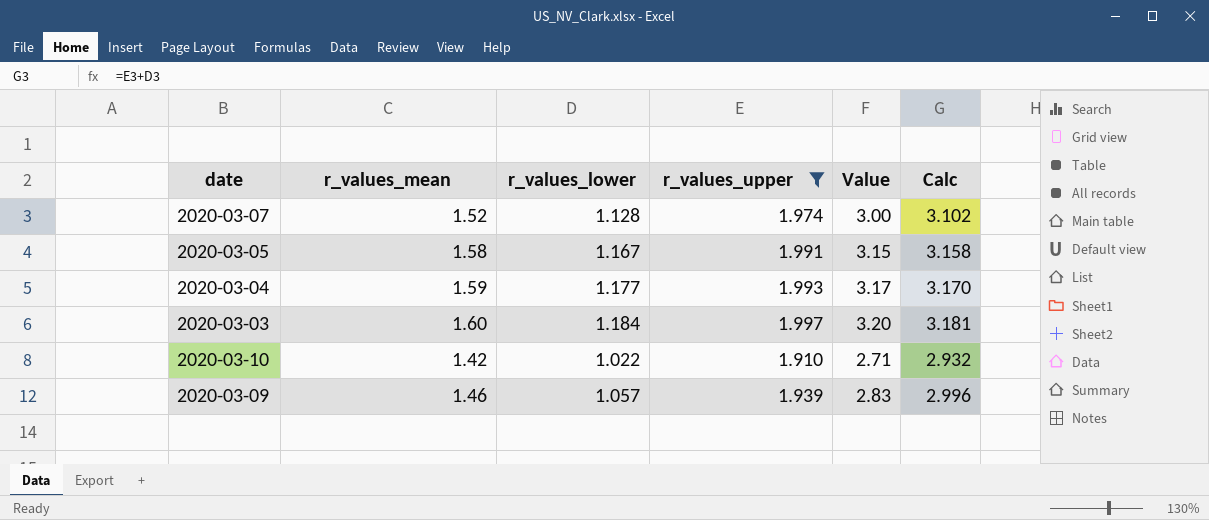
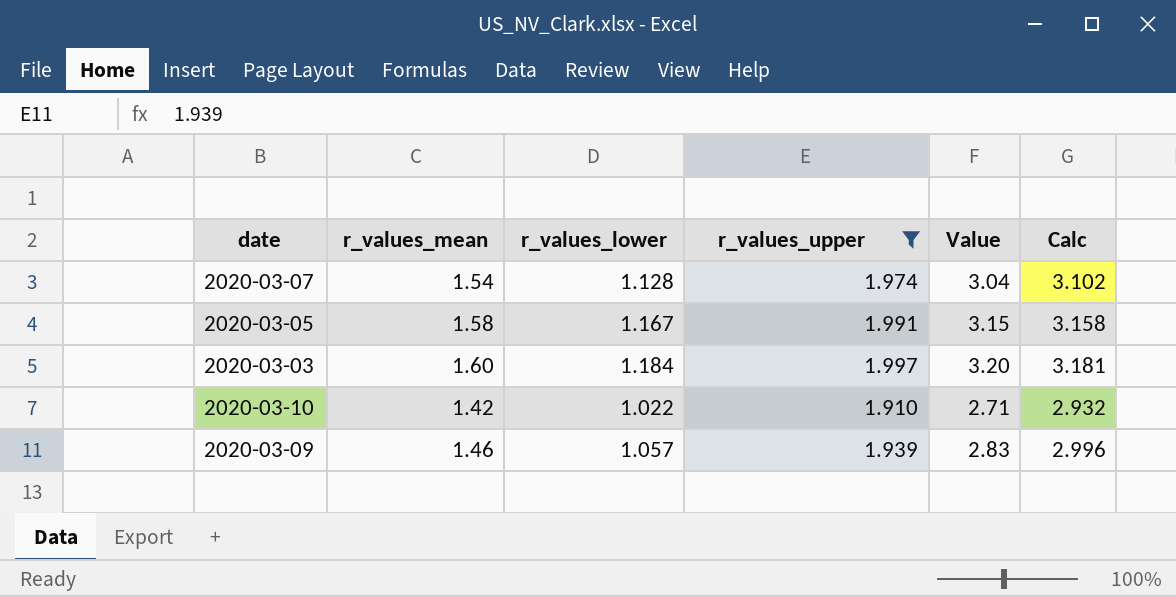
row 2020-03-04: 1.59 | 1.177 | 1.993 | 3.17 | 3.170 -> none
2020-03-07 | r_values_mean: 1.52 -> 1.54
2020-03-07 | Value: 3.00 -> 3.04

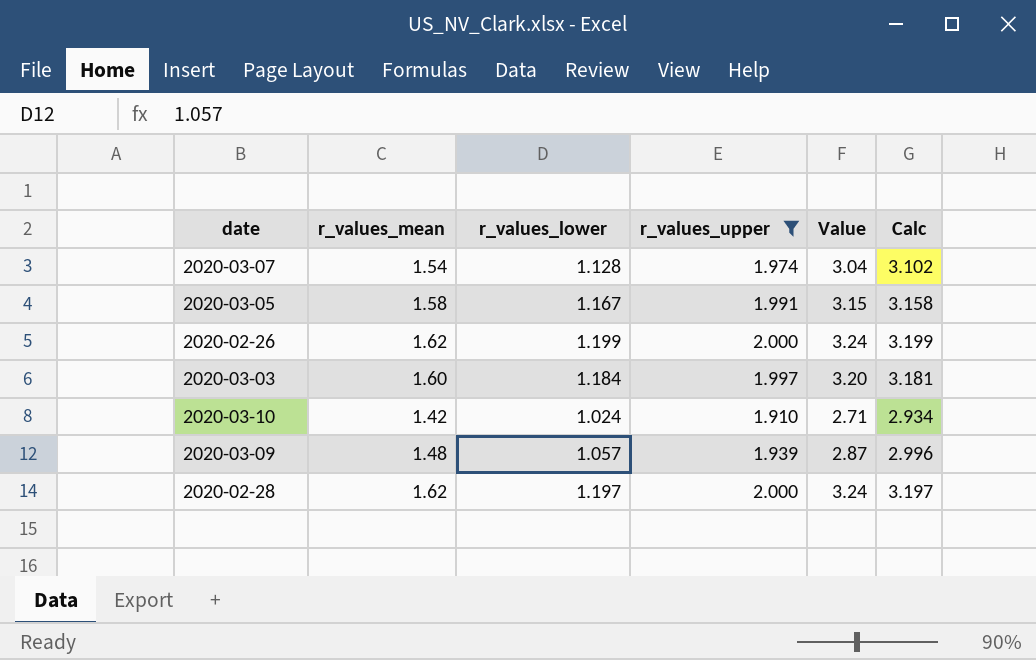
row 2020-02-26: none -> 1.62 | 1.199 | 2.000 | 3.24 | 3.199
2020-03-10 | r_values_lower: 1.022 -> 1.024
2020-03-10 | Calc: 2.932 -> 2.934
2020-03-09 | r_values_mean: 1.46 -> 1.48
2020-03-09 | Value: 2.83 -> 2.87
row 2020-02-28: none -> 1.62 | 1.197 | 2.000 | 3.24 | 3.197

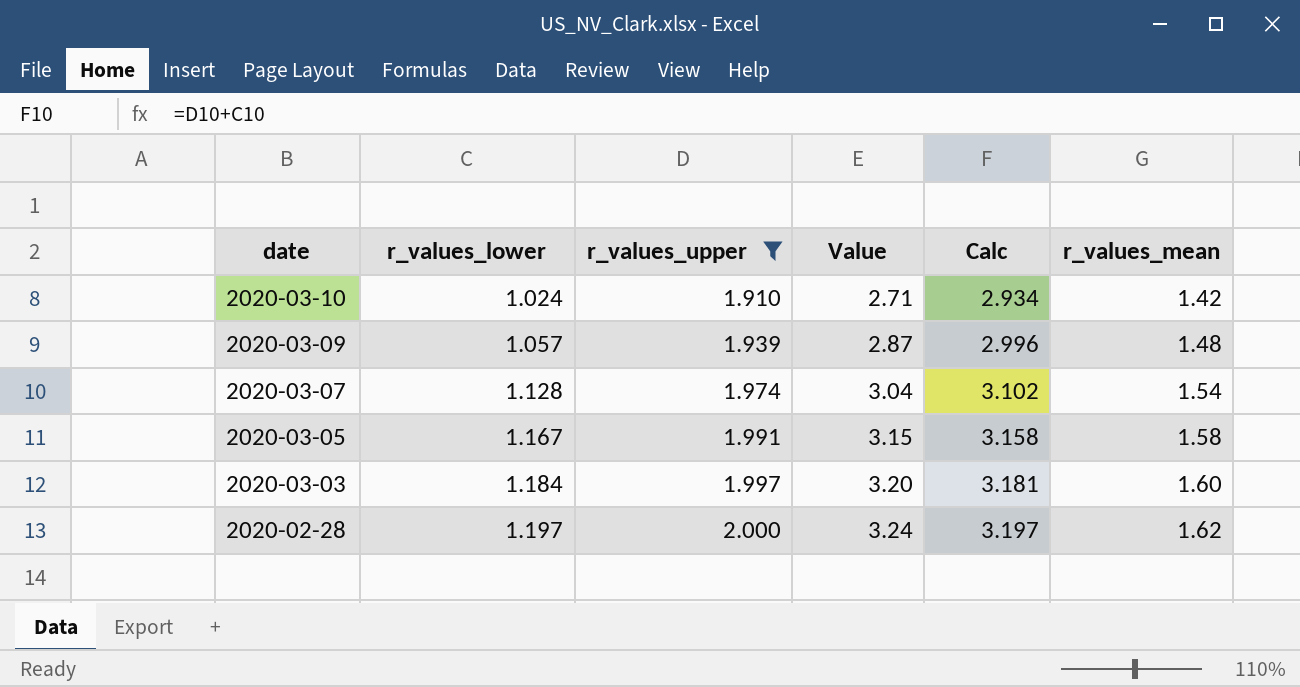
row order: none -> date descending
column r_values_mean | position: 2 -> 6
row 2020-02-26: 1.62 | 1.199 | 2.000 | 3.24 | 3.199 -> none

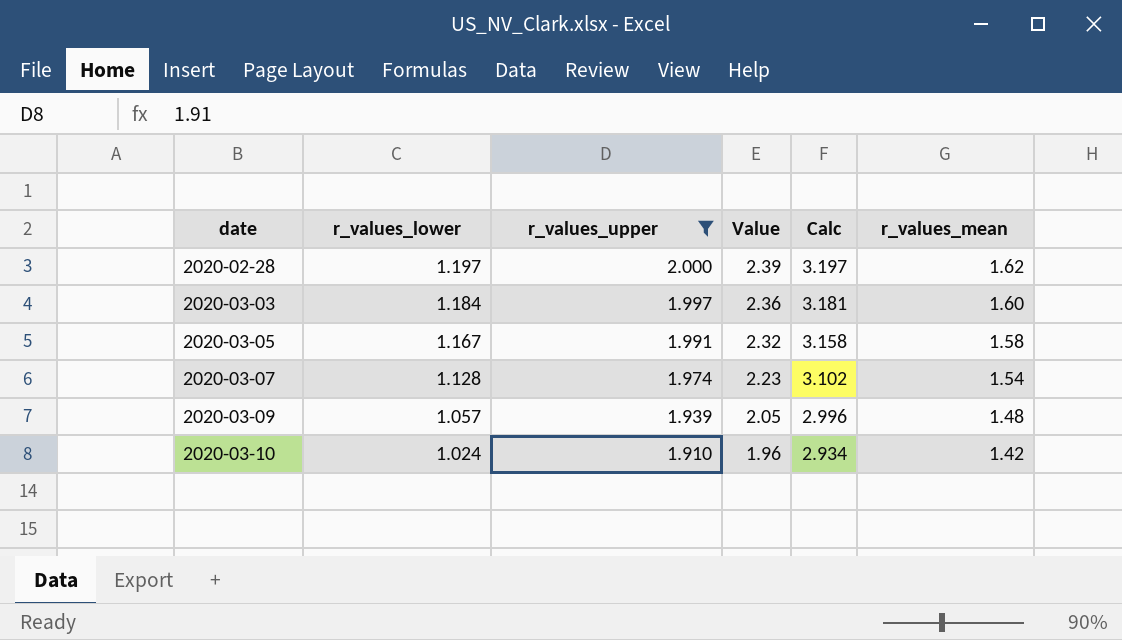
row order: date descending -> date ascending
column Value | formula: [r_values_upper] * [r_values_mean] -> [r_values_lower] * [r_values_upper]

